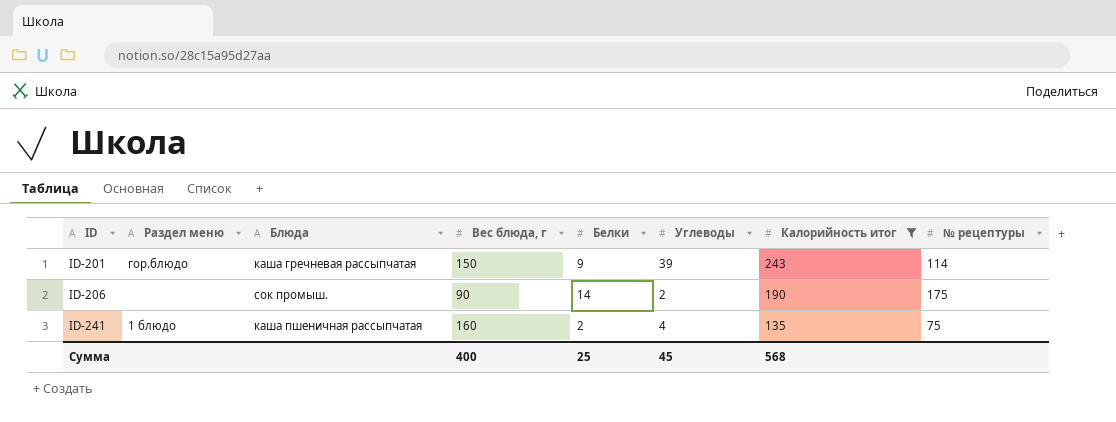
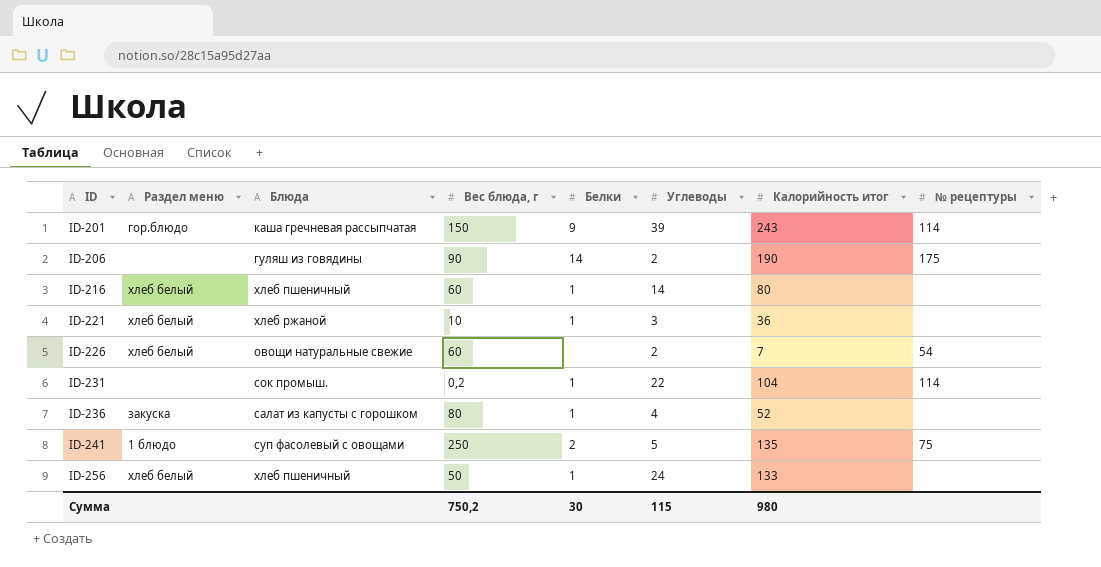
filter: Калорийность итог >= 135 -> none
ID-206 | Блюда: сок промыш. -> гуляш из говядины
ID-241 | Блюда: каша пшеничная рассыпчатая -> суп фасолевый с овощами
ID-241 | Вес блюда, г: 160 -> 250
ID-241 | Углеводы: 4 -> 5
Сумма | Вес блюда, г: 400 -> 750,2
Сумма | Белки: 25 -> 30
Сумма | Углеводы: 45 -> 115
Сумма | Калорийность итог: 568 -> 980

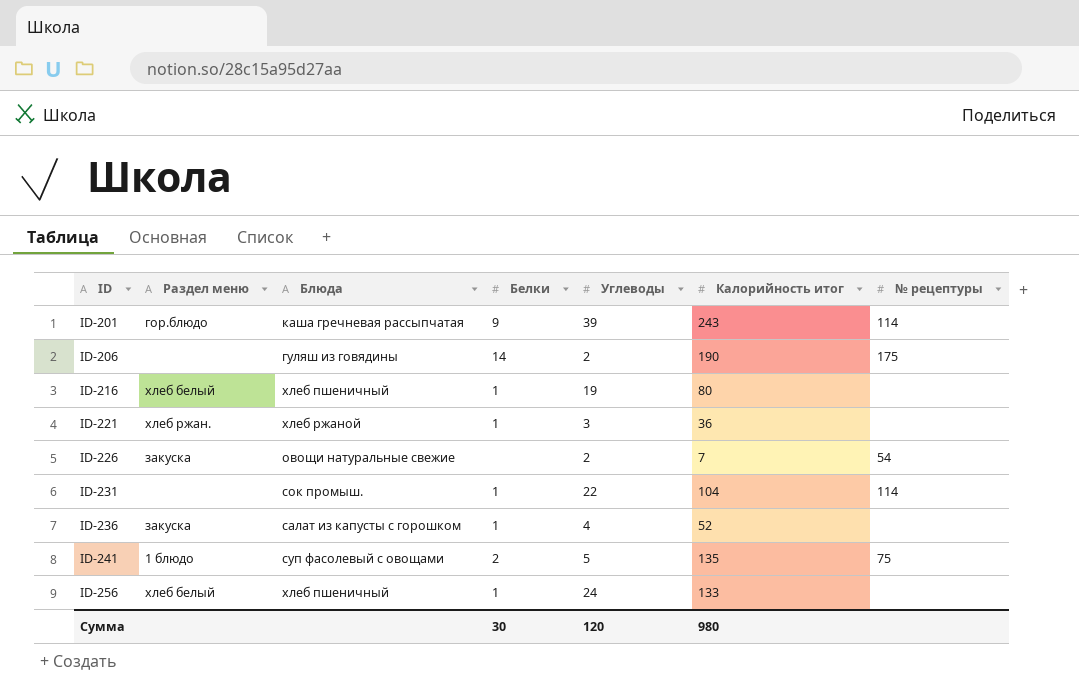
column Вес блюда, г | position: 4 -> none
ID-216 | Углеводы: 14 -> 19
ID-221 | Раздел меню: хлеб белый -> хлеб ржан.
ID-226 | Раздел меню: хлеб белый -> закуска
Сумма | Углеводы: 115 -> 120

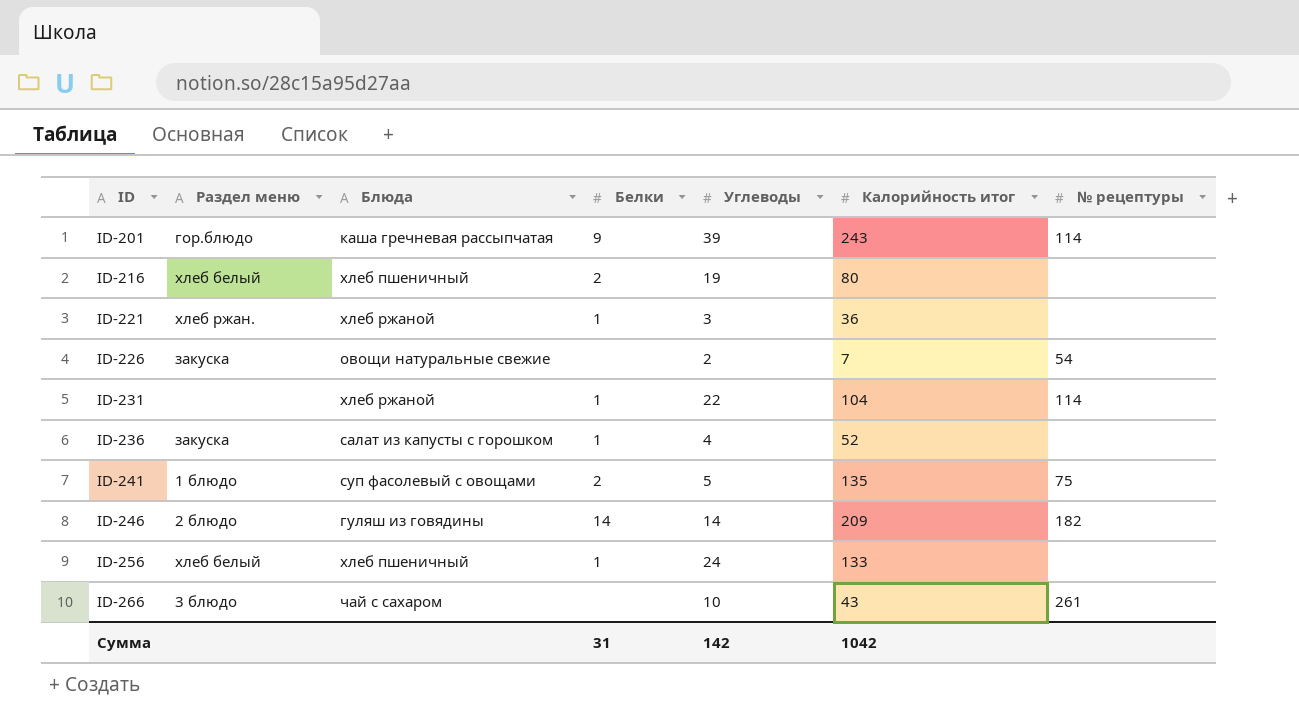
row ID-206: none | гуляш из говядины | 14 | 2 | 190 | 175 -> none
ID-216 | Белки: 1 -> 2
ID-231 | Блюда: сок промыш. -> хлеб ржаной
row ID-246: none -> 2 блюдо | гуляш из говядины | 14 | 14 | 209 | 182
row ID-266: none -> 3 блюдо | чай с сахаром | none | 10 | 43 | 261
Сумма | Белки: 30 -> 31
Сумма | Углеводы: 120 -> 142
Сумма | Калорийность итог: 980 -> 1042

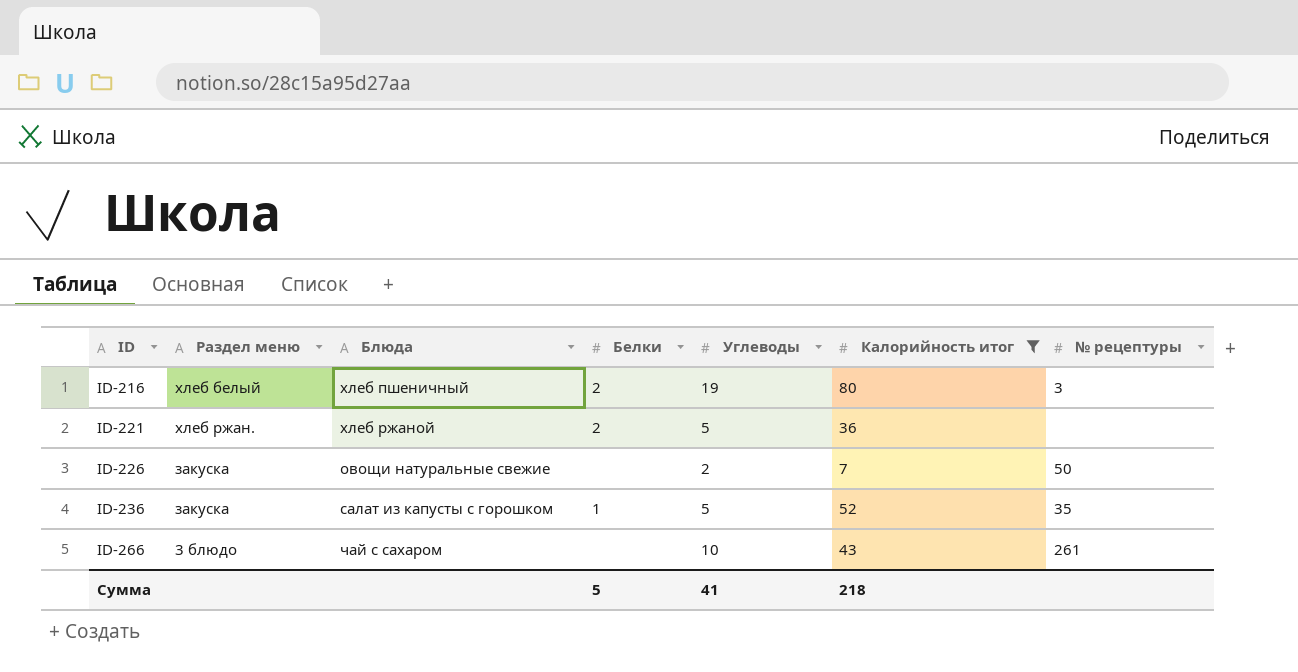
filter: none -> Калорийность итог <= 80
ID-216 | № рецептуры: none -> 3
ID-221 | Белки: 1 -> 2
ID-221 | Углеводы: 3 -> 5
ID-226 | № рецептуры: 54 -> 50
ID-236 | Углеводы: 4 -> 5
ID-236 | № рецептуры: none -> 35
Сумма | Белки: 31 -> 5
Сумма | Углеводы: 142 -> 41
Сумма | Калорийность итог: 1042 -> 218

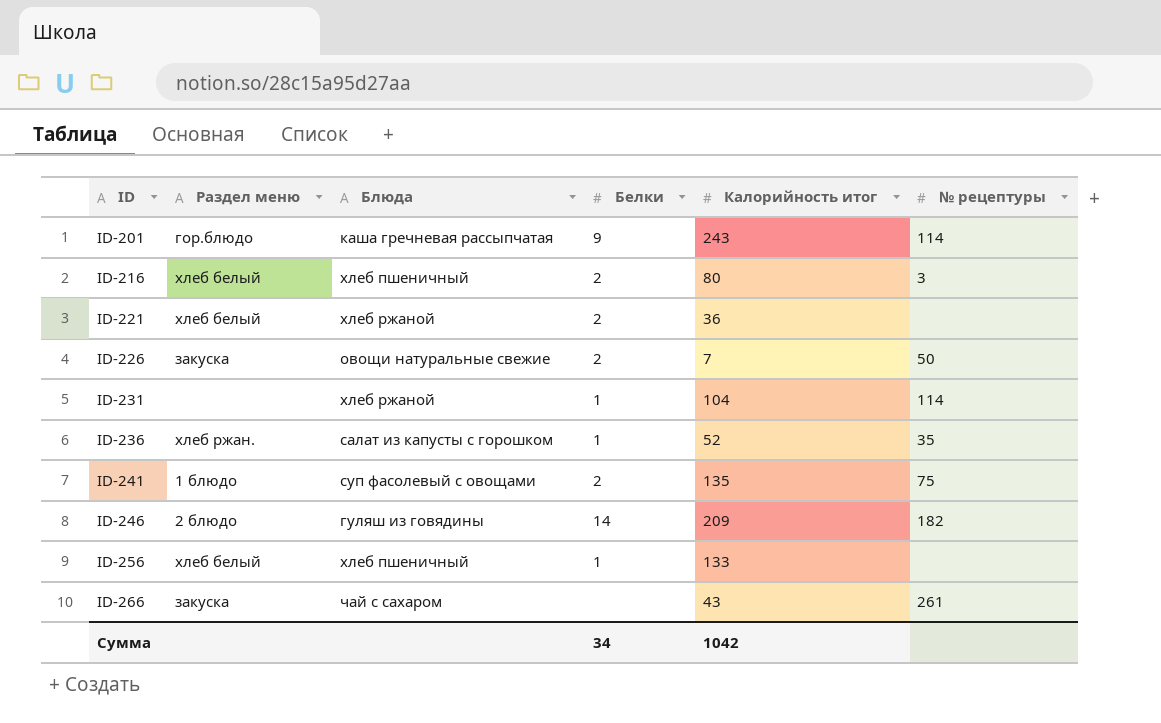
filter: Калорийность итог <= 80 -> none
column Углеводы | position: 5 -> none
ID-221 | Раздел меню: хлеб ржан. -> хлеб белый
ID-226 | Белки: none -> 2
ID-236 | Раздел меню: закуска -> хлеб ржан.
ID-266 | Раздел меню: 3 блюдо -> закуска
Сумма | Белки: 5 -> 34
Сумма | Калорийность итог: 218 -> 1042

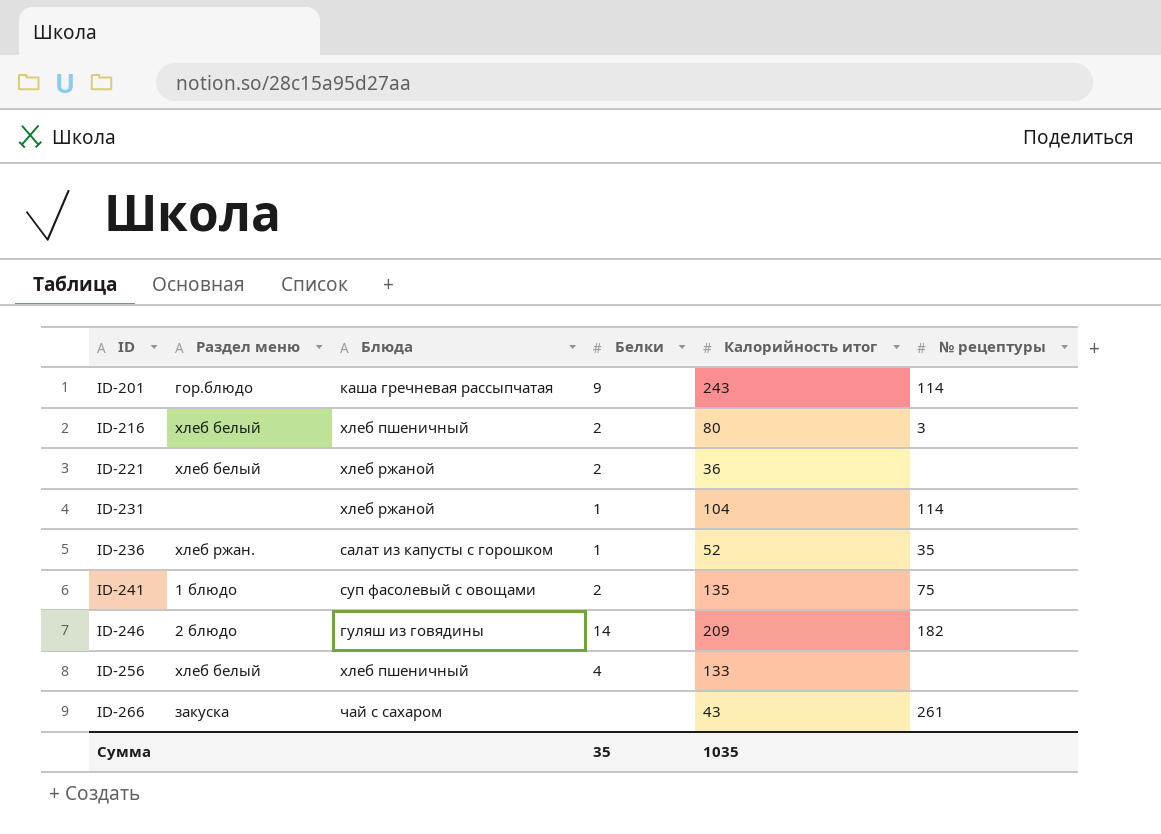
row ID-226: закуска | овощи натуральные свежие | 2 | 7 | 50 -> none
ID-256 | Белки: 1 -> 4
Сумма | Белки: 34 -> 35
Сумма | Калорийность итог: 1042 -> 1035

